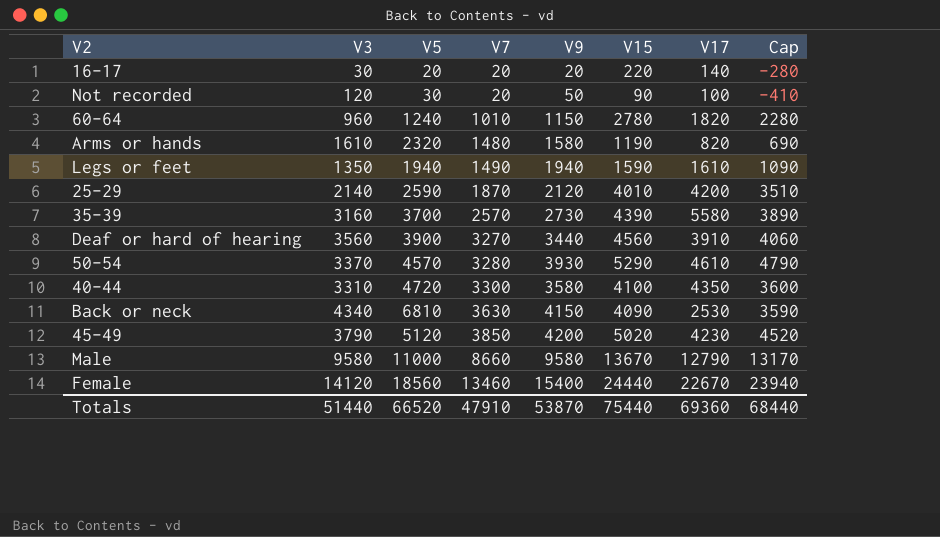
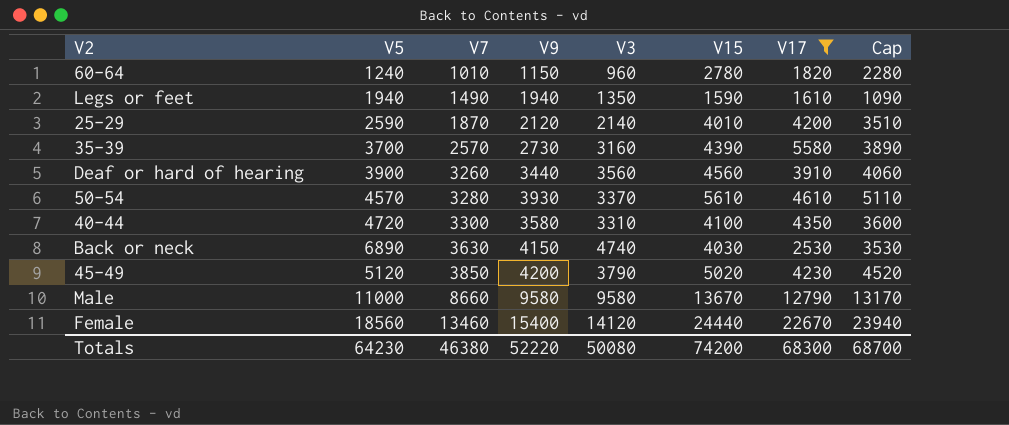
filter: none -> V17 >= 1610
column V3 | position: 2 -> 5
Deaf or hard of hearing | V7: 3270 -> 3260
50-54 | V15: 5290 -> 5610
50-54 | Cap: 4790 -> 5110
Back or neck | V5: 6810 -> 6890
Back or neck | V3: 4340 -> 4740
Back or neck | V15: 4090 -> 4030
Back or neck | Cap: 3590 -> 3530
Totals | V5: 66520 -> 64230
Totals | V7: 47910 -> 46380
Totals | V9: 53870 -> 52220
Totals | V3: 51440 -> 50080
Totals | V15: 75440 -> 74200
Totals | V17: 69360 -> 68300
Totals | Cap: 68440 -> 68700

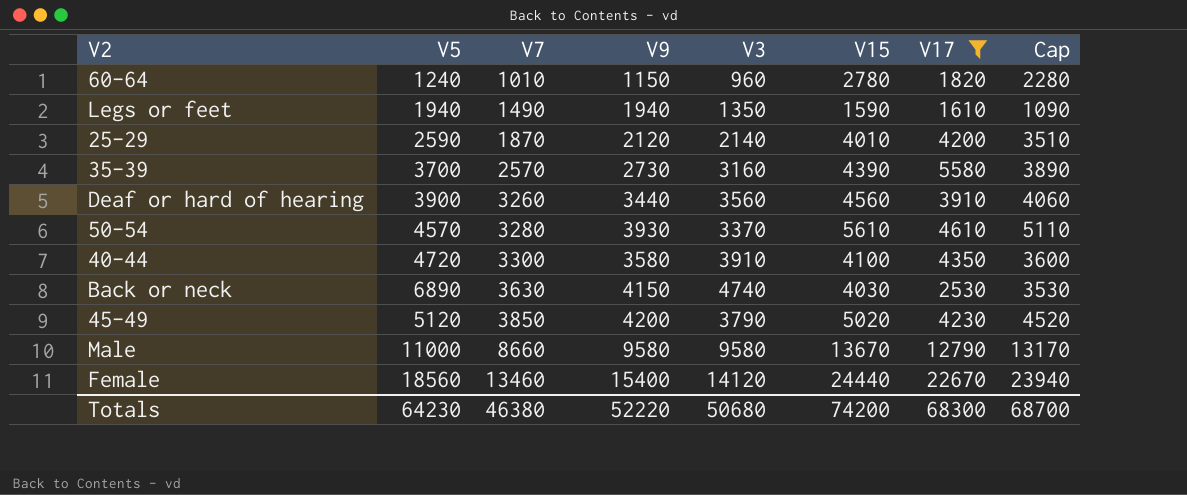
40-44 | V3: 3310 -> 3910
Totals | V3: 50080 -> 50680

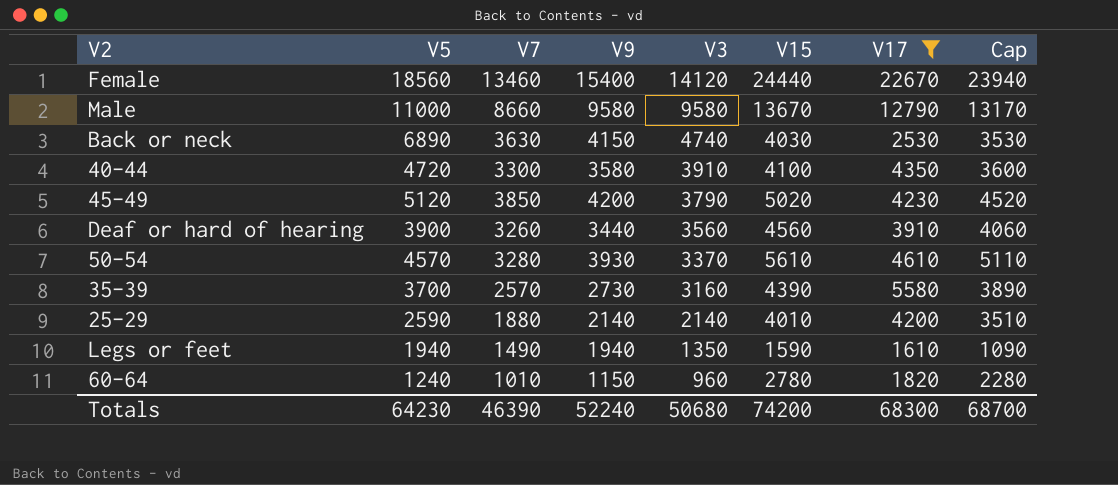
row order: V7 ascending -> V3 descending
25-29 | V7: 1870 -> 1880
25-29 | V9: 2120 -> 2140
Totals | V7: 46380 -> 46390
Totals | V9: 52220 -> 52240

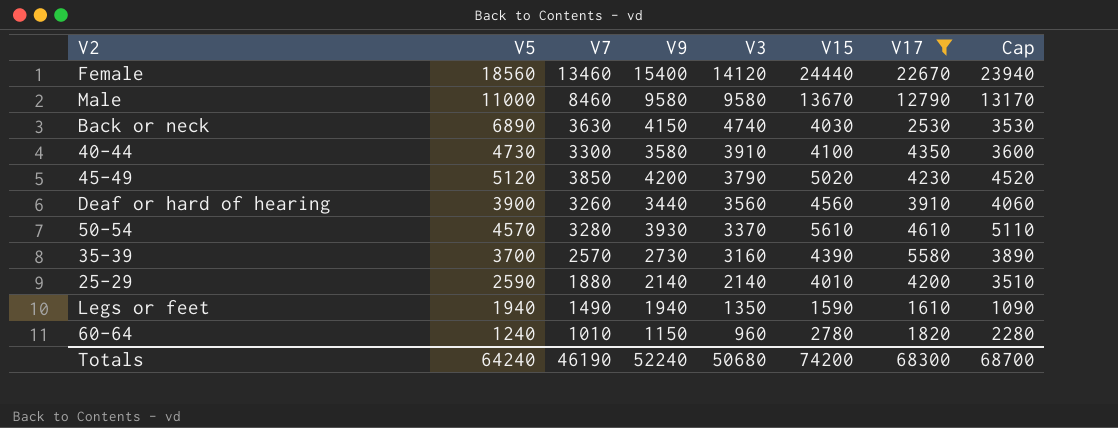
Male | V7: 8660 -> 8460
40-44 | V5: 4720 -> 4730
Totals | V5: 64230 -> 64240
Totals | V7: 46390 -> 46190

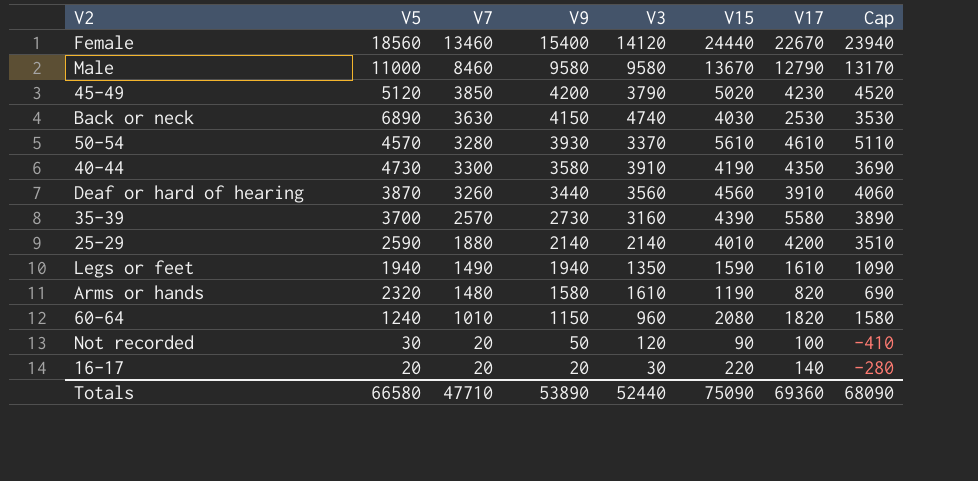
filter: V17 >= 1610 -> none
row order: V3 descending -> V9 descending
40-44 | V15: 4100 -> 4190
40-44 | Cap: 3600 -> 3690
Deaf or hard of hearing | V5: 3900 -> 3870
60-64 | V15: 2780 -> 2080
60-64 | Cap: 2280 -> 1580
Totals | V5: 64240 -> 66580
Totals | V7: 46190 -> 47710
Totals | V9: 52240 -> 53890
Totals | V3: 50680 -> 52440
Totals | V15: 74200 -> 75090
Totals | V17: 68300 -> 69360
Totals | Cap: 68700 -> 68090

